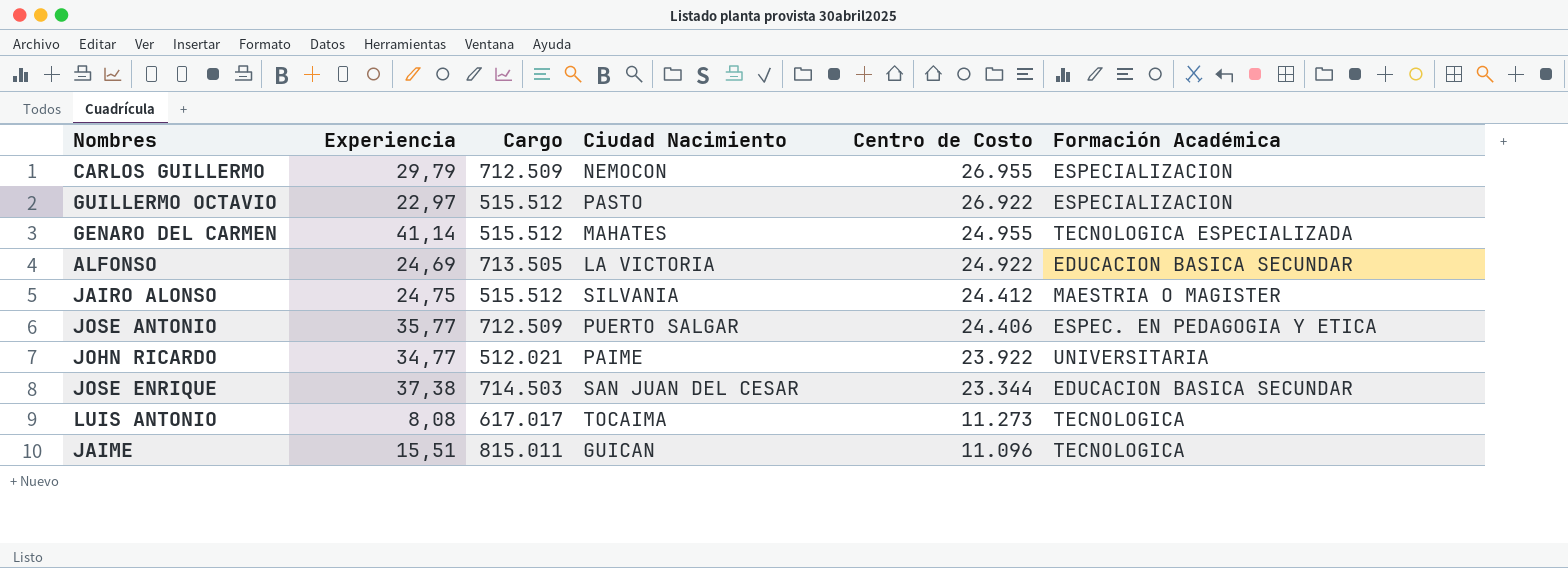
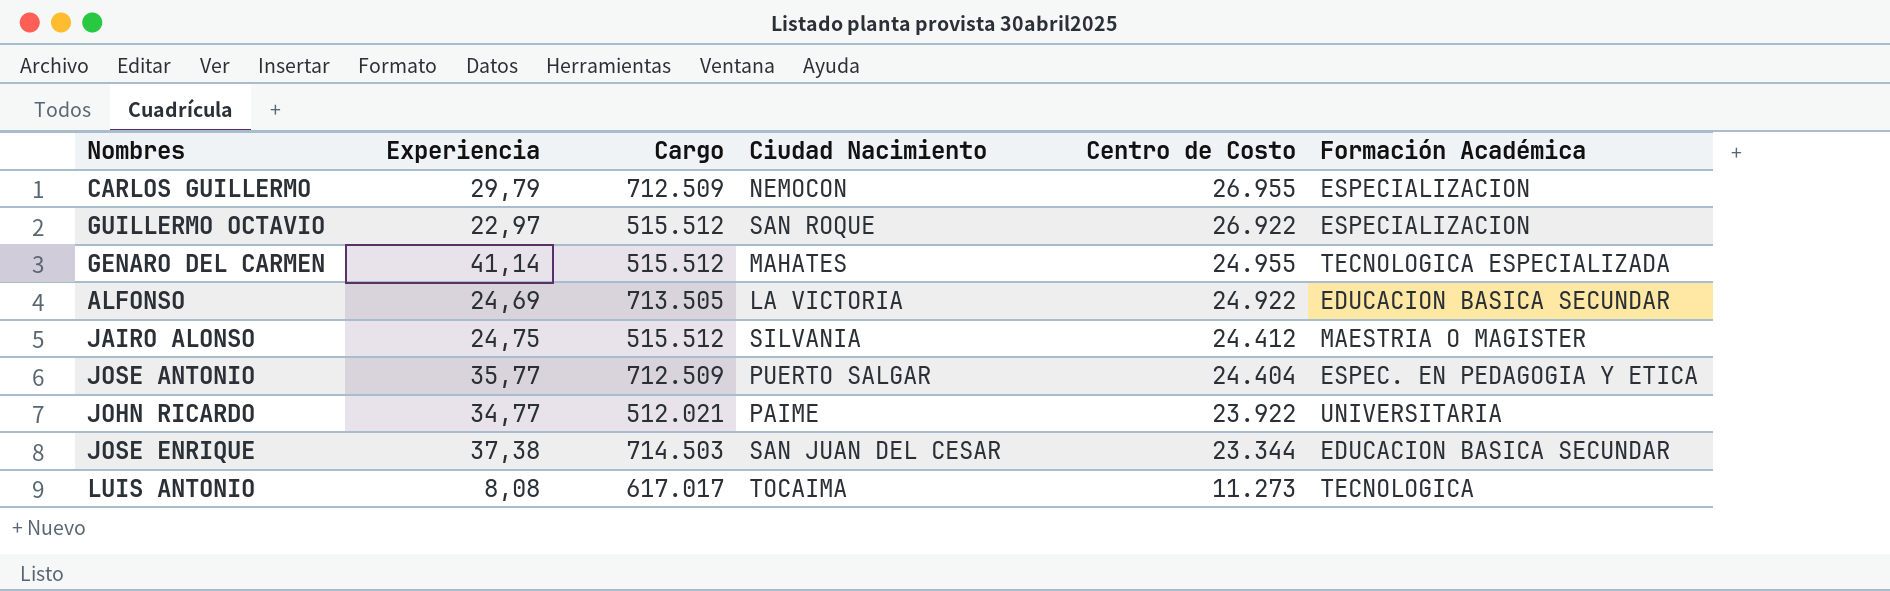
row JAIME: 15,51 | 815.011 | GUICAN | 11.096 | TECNOLOGICA -> none
GUILLERMO OCTAVIO | Ciudad Nacimiento: PASTO -> SAN ROQUE
JOSE ANTONIO | Centro de Costo: 24.406 -> 24.404

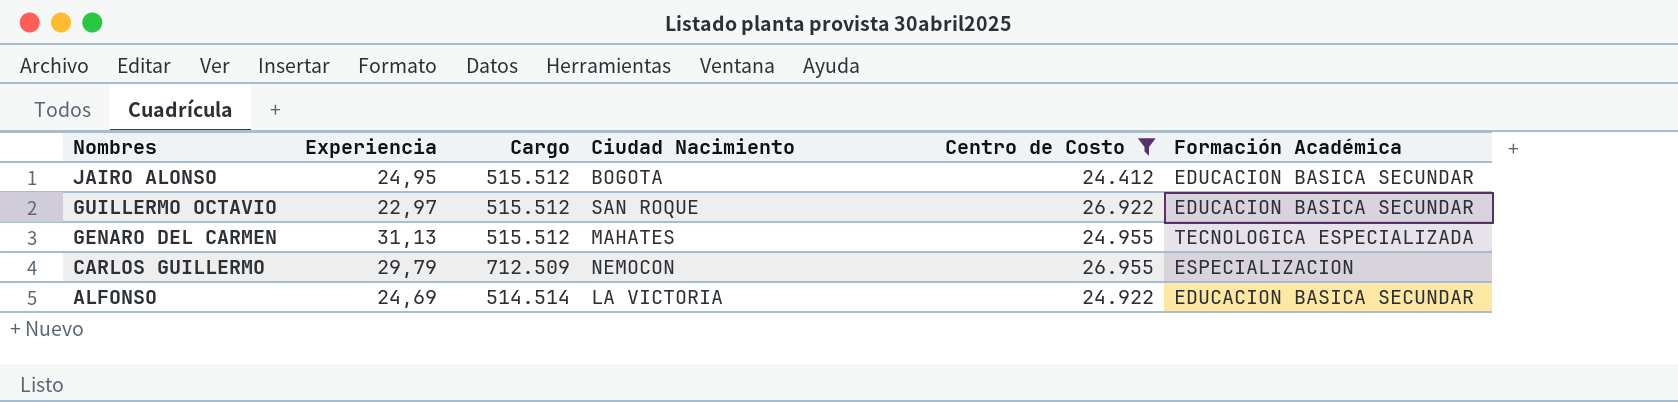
filter: none -> Centro de Costo >= 24.412
row order: Centro de Costo descending -> Nombres descending
JAIRO ALONSO | Experiencia: 24,75 -> 24,95
JAIRO ALONSO | Ciudad Nacimiento: SILVANIA -> BOGOTA
JAIRO ALONSO | Formación Académica: MAESTRIA O MAGISTER -> EDUCACION BASICA SECUNDAR
GUILLERMO OCTAVIO | Formación Académica: ESPECIALIZACION -> EDUCACION BASICA SECUNDAR
GENARO DEL CARMEN | Experiencia: 41,14 -> 31,13
ALFONSO | Cargo: 713.505 -> 514.514

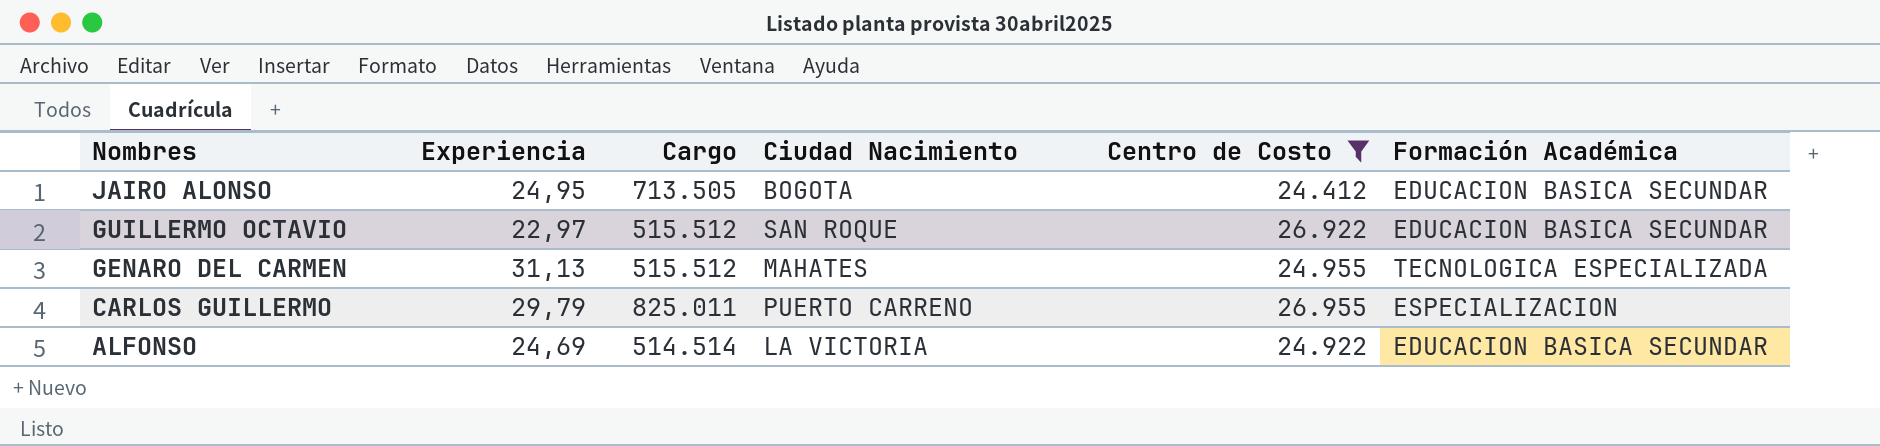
JAIRO ALONSO | Cargo: 515.512 -> 713.505
CARLOS GUILLERMO | Cargo: 712.509 -> 825.011
CARLOS GUILLERMO | Ciudad Nacimiento: NEMOCON -> PUERTO CARRENO

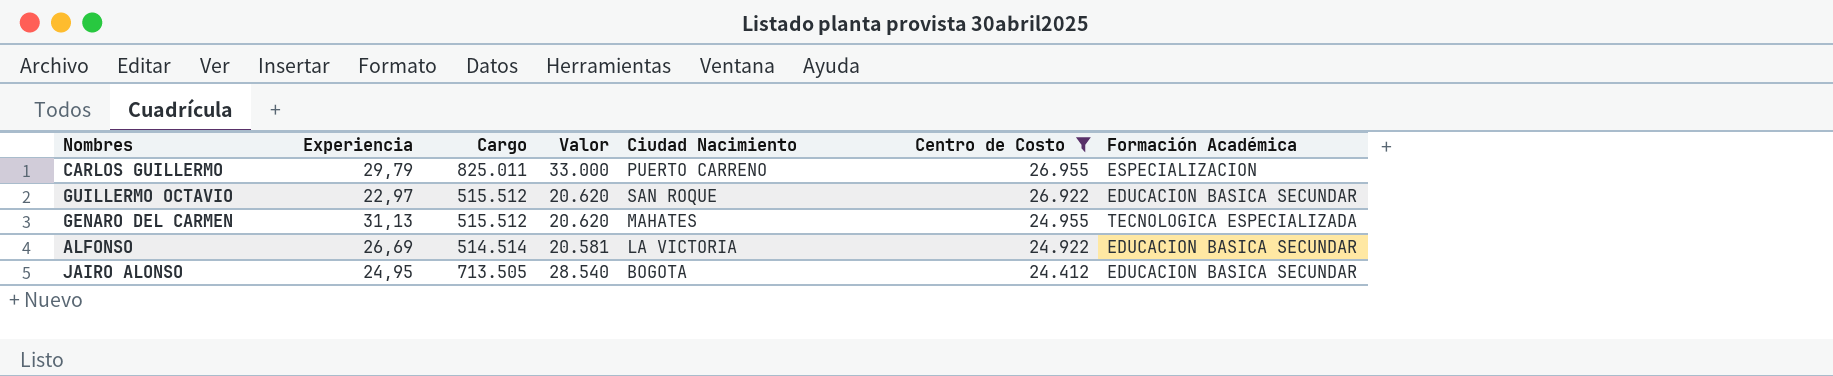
row order: Nombres descending -> Centro de Costo descending
column Valor | formula: none -> [Cargo] * 0,04
ALFONSO | Experiencia: 24,69 -> 26,69

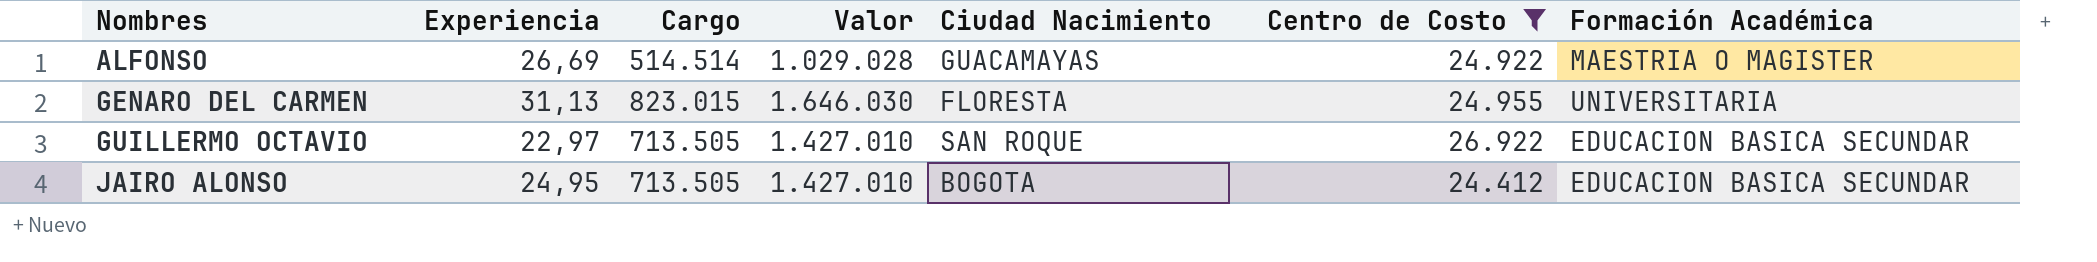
row order: Centro de Costo descending -> Nombres ascending
column Valor | formula: [Cargo] * 0,04 -> [Cargo] * 2
row CARLOS GUILLERMO: 29,79 | 825.011 | 33.000 | PUERTO CARRENO | 26.955 | ESPECIALIZACION -> none
ALFONSO | Ciudad Nacimiento: LA VICTORIA -> GUACAMAYAS
ALFONSO | Formación Académica: EDUCACION BASICA SECUNDAR -> MAESTRIA O MAGISTER
GENARO DEL CARMEN | Cargo: 515.512 -> 823.015
GENARO DEL CARMEN | Ciudad Nacimiento: MAHATES -> FLORESTA
GENARO DEL CARMEN | Formación Académica: TECNOLOGICA ESPECIALIZADA -> UNIVERSITARIA
GUILLERMO OCTAVIO | Cargo: 515.512 -> 713.505

